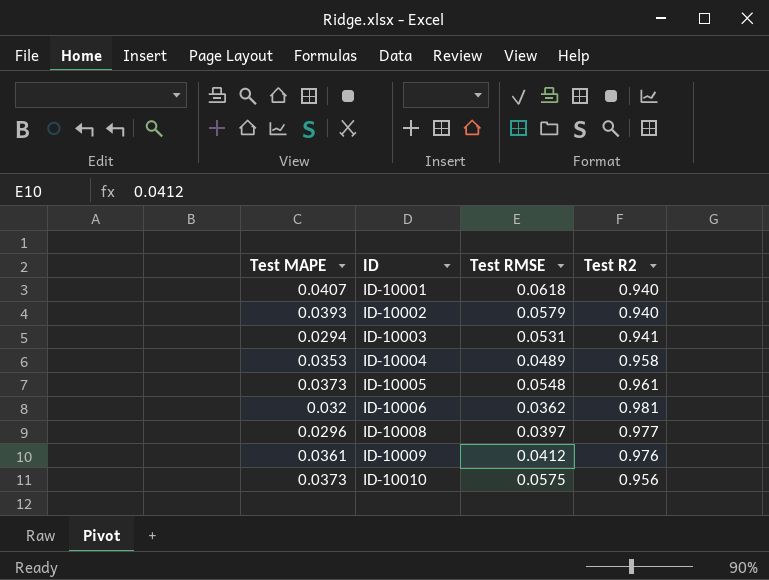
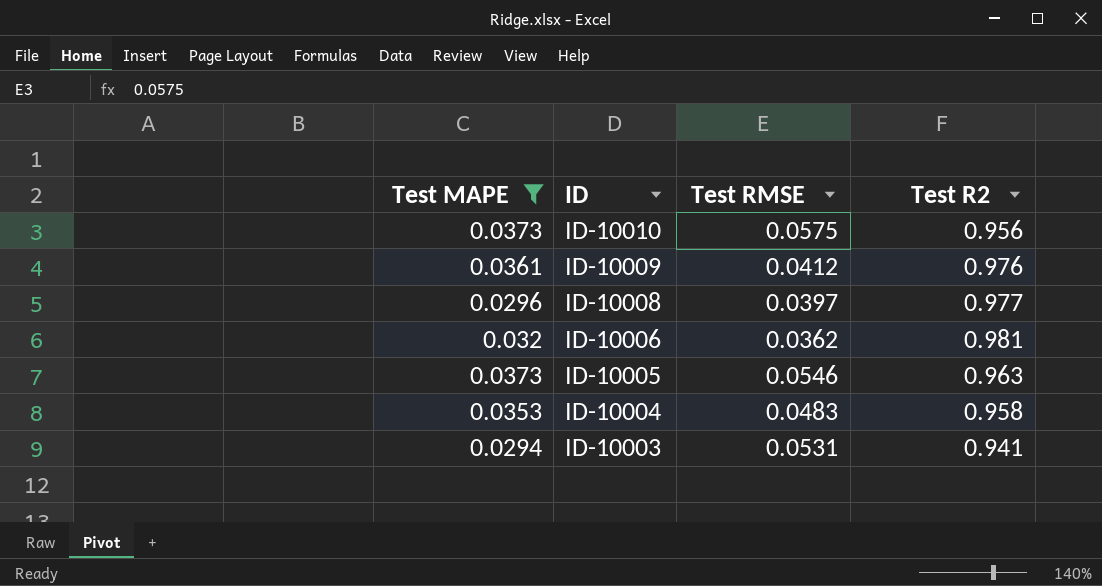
filter: none -> Test MAPE <= 0.0373
row order: ID ascending -> ID descending
ID-10005 | Test RMSE: 0.0548 -> 0.0546
ID-10005 | Test R2: 0.961 -> 0.963
ID-10004 | Test RMSE: 0.0489 -> 0.0483

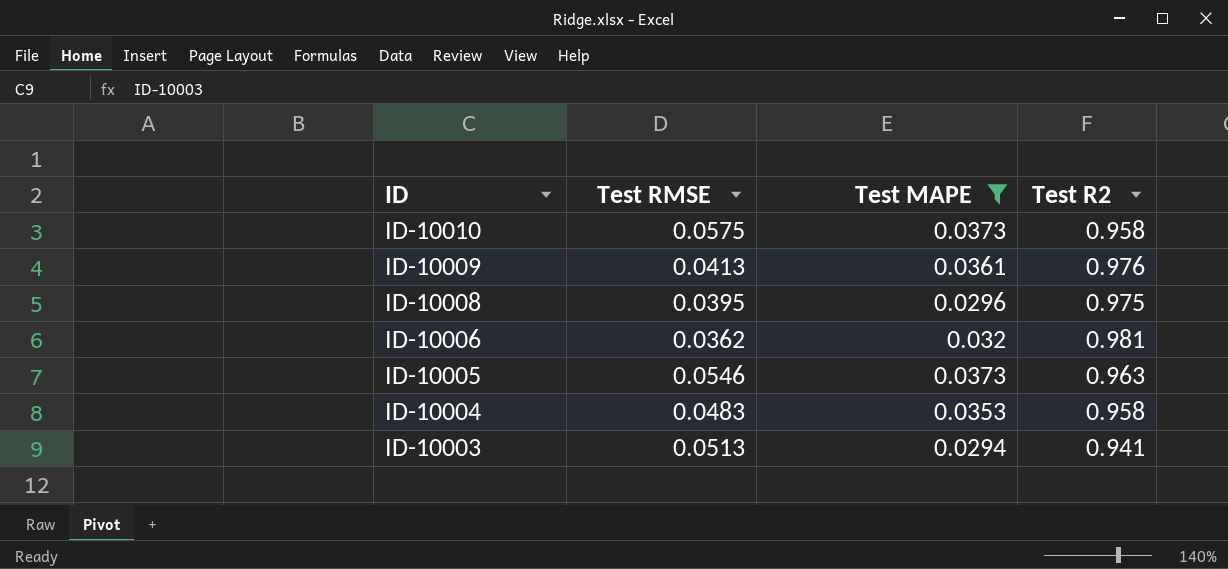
column Test MAPE | position: 1 -> 3
ID-10010 | Test R2: 0.956 -> 0.958
ID-10009 | Test RMSE: 0.0412 -> 0.0413
ID-10008 | Test RMSE: 0.0397 -> 0.0395
ID-10008 | Test R2: 0.977 -> 0.975
ID-10003 | Test RMSE: 0.0531 -> 0.0513

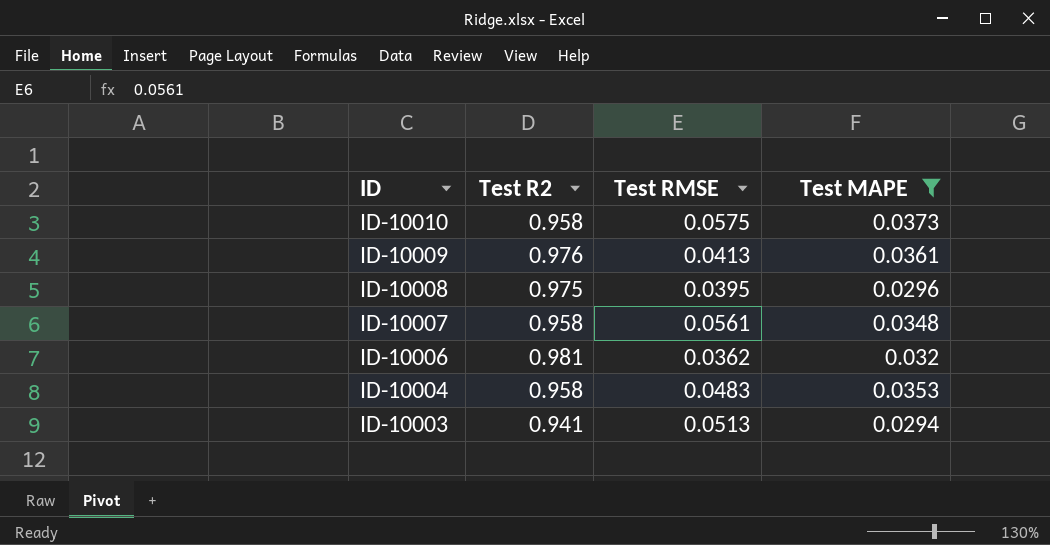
column Test R2 | position: 4 -> 2
row ID-10005: 0.0546 | 0.0373 | 0.963 -> none
row ID-10007: none -> 0.958 | 0.0561 | 0.0348

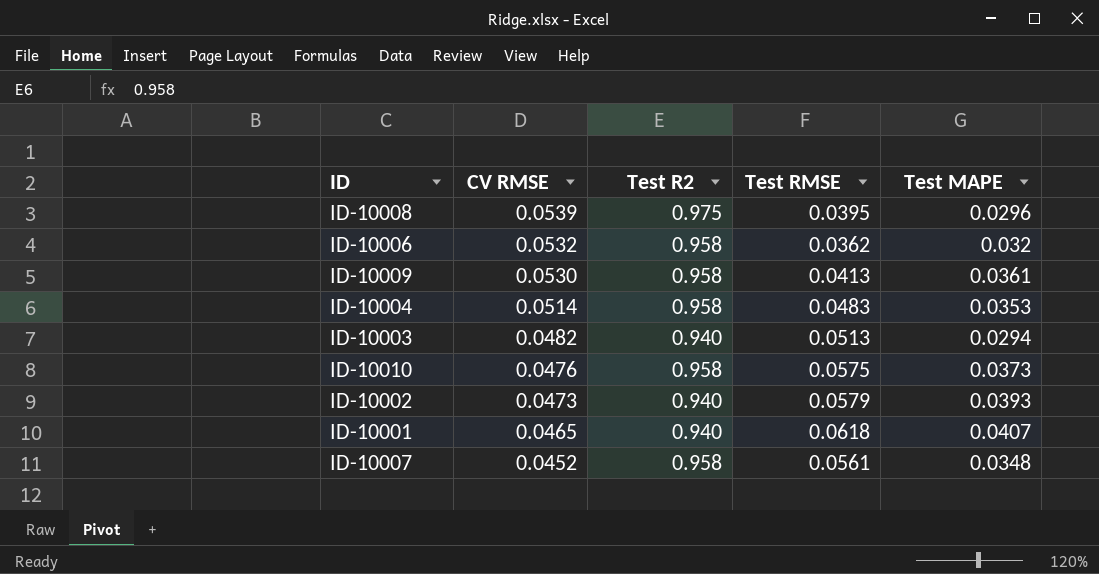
filter: Test MAPE <= 0.0373 -> none
row order: ID descending -> CV RMSE descending
column CV RMSE | position: none -> 2
ID-10006 | Test R2: 0.981 -> 0.958
ID-10009 | Test R2: 0.976 -> 0.958
ID-10003 | Test R2: 0.941 -> 0.940

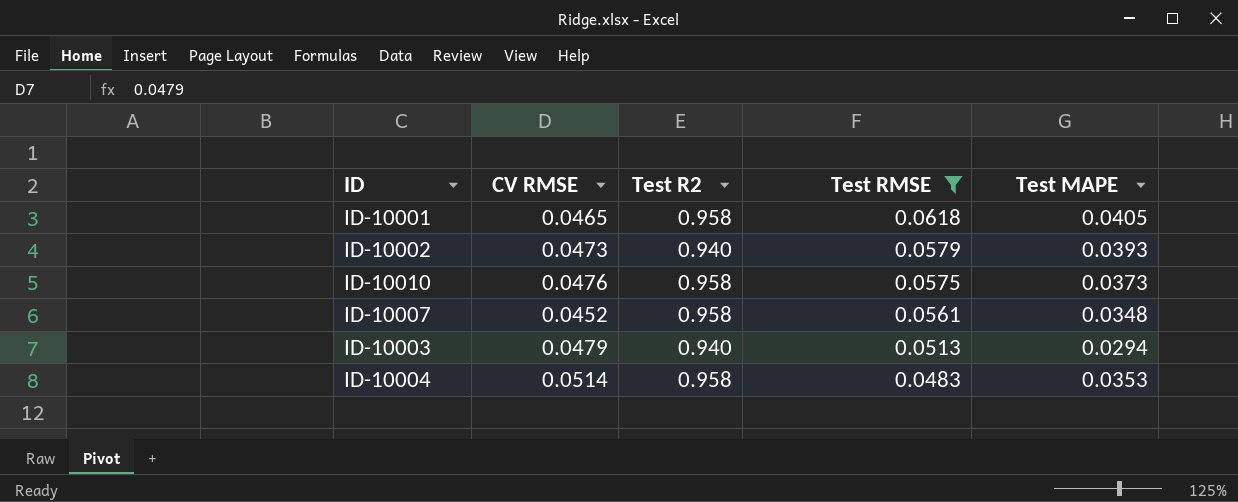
filter: none -> Test RMSE >= 0.0483
row order: CV RMSE descending -> Test RMSE descending
ID-10001 | Test R2: 0.940 -> 0.958
ID-10001 | Test MAPE: 0.0407 -> 0.0405
ID-10003 | CV RMSE: 0.0482 -> 0.0479

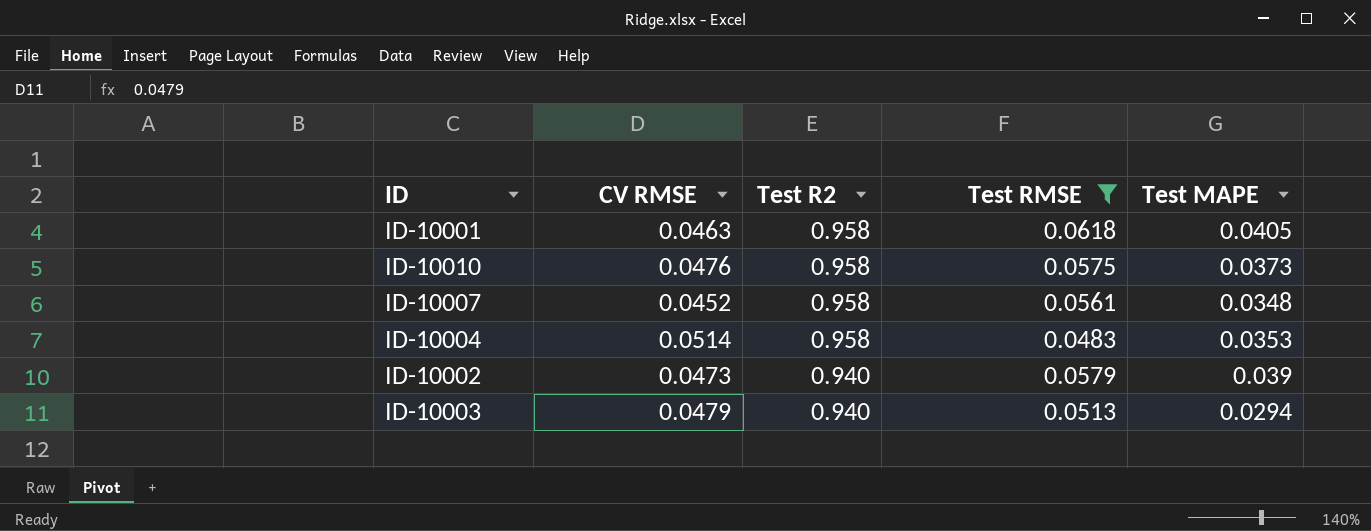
row order: Test RMSE descending -> Test R2 descending
ID-10001 | CV RMSE: 0.0465 -> 0.0463
ID-10002 | Test MAPE: 0.0393 -> 0.039

